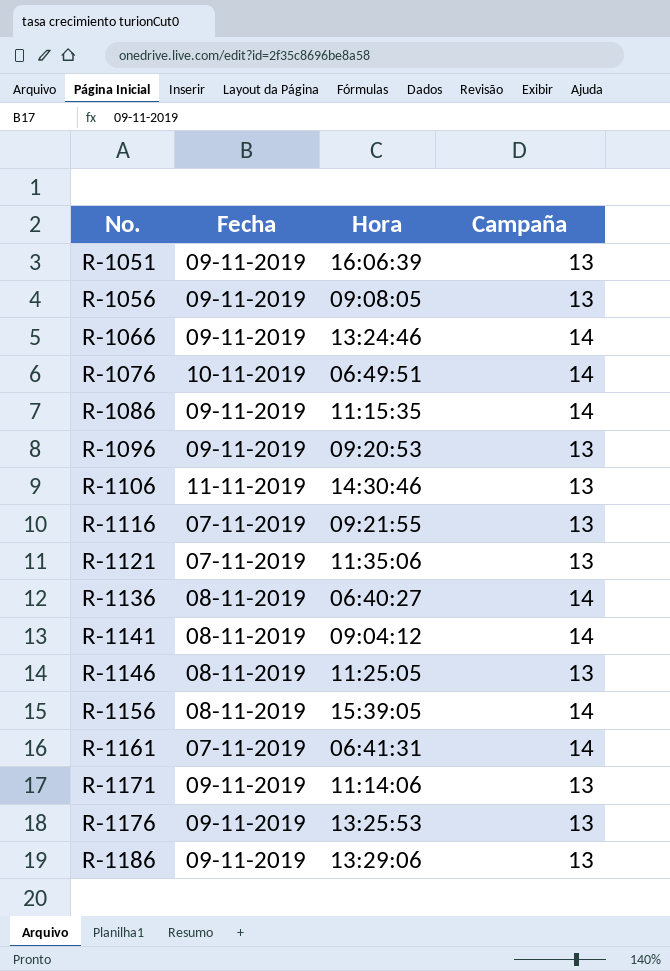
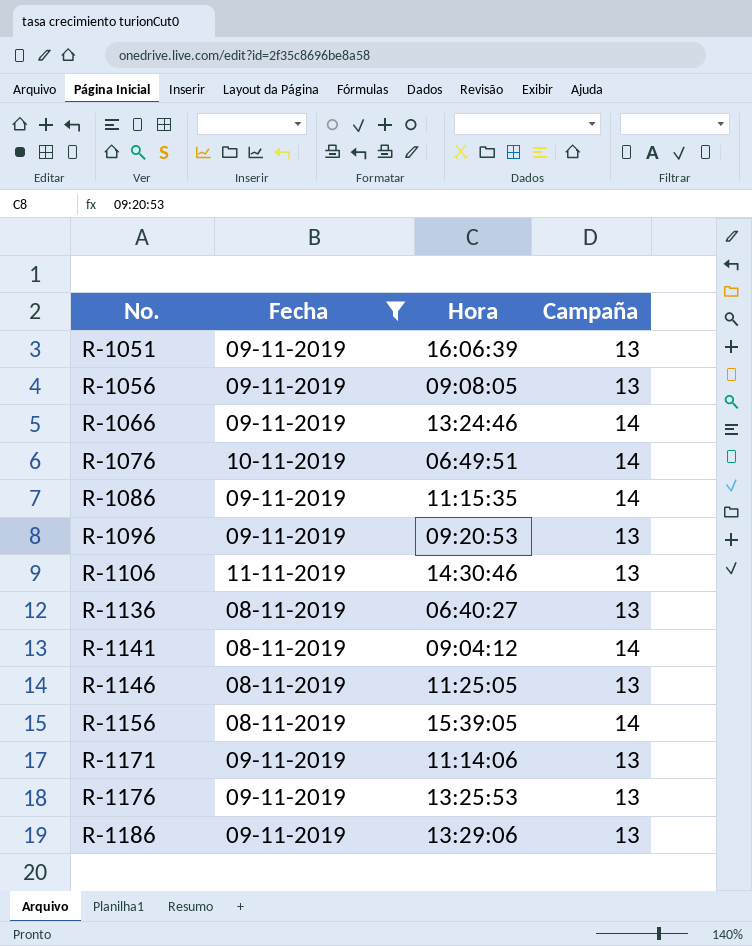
filter: none -> Fecha != 07-11-2019
R-1136 | Campaña: 14 -> 13

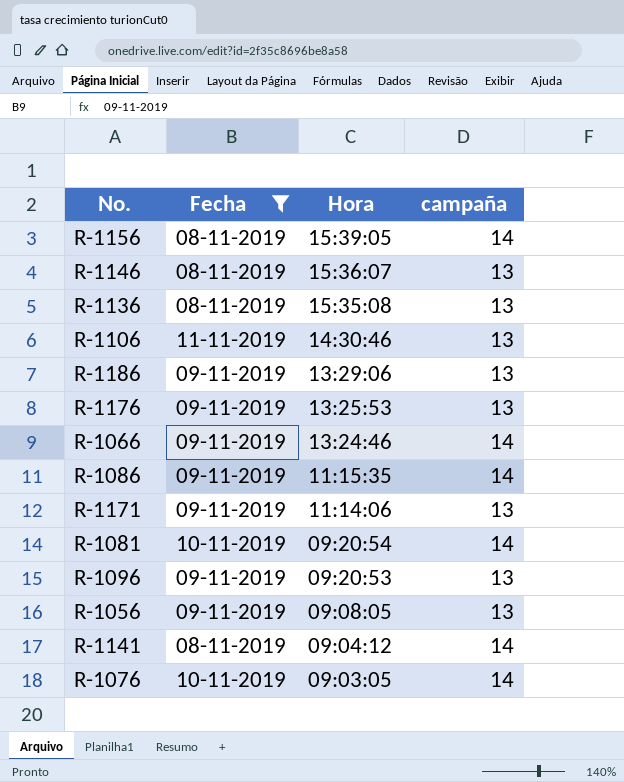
row order: No. ascending -> Hora descending
column name: Campaña -> campaña
row R-1051: 09-11-2019 | 16:06:39 | 13 -> none
R-1146 | Hora: 11:25:05 -> 15:36:07
R-1136 | Hora: 06:40:27 -> 15:35:08
row R-1081: none -> 10-11-2019 | 09:20:54 | 14
R-1076 | Hora: 06:49:51 -> 09:03:05

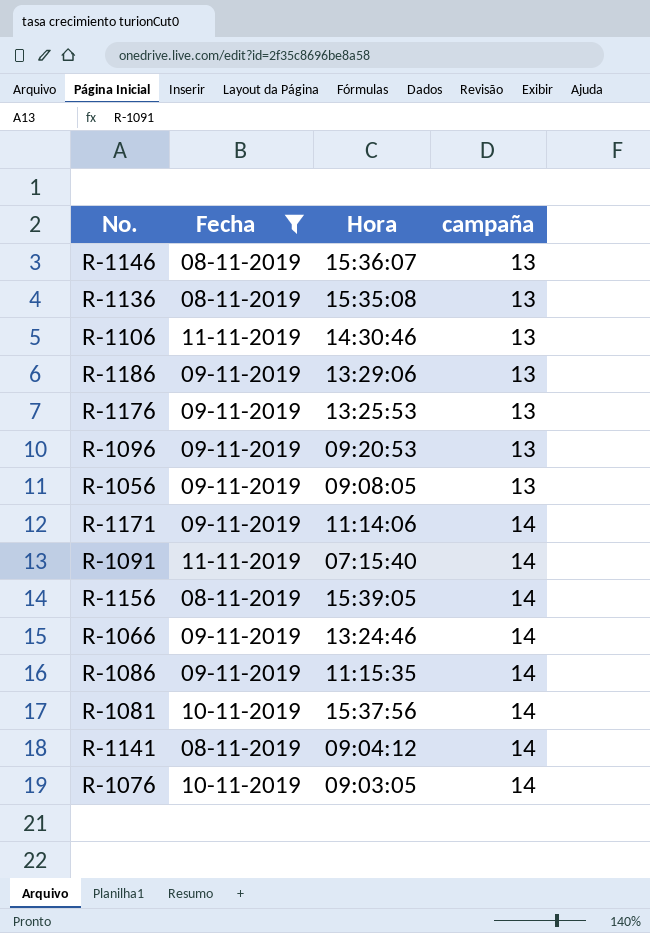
row order: Hora descending -> campaña ascending
R-1171 | campaña: 13 -> 14
row R-1091: none -> 11-11-2019 | 07:15:40 | 14
R-1081 | Hora: 09:20:54 -> 15:37:56

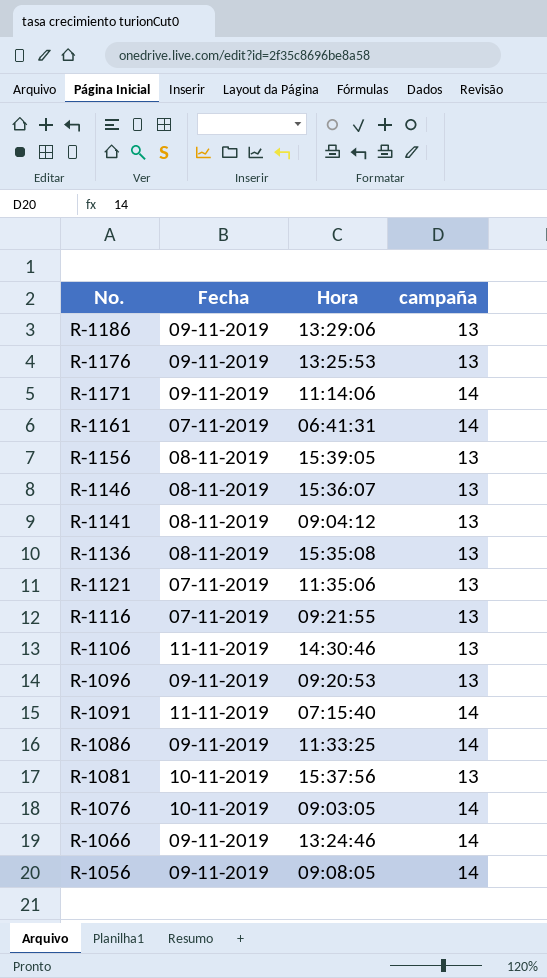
filter: Fecha != 07-11-2019 -> none
row order: campaña ascending -> No. descending
R-1156 | campaña: 14 -> 13
R-1141 | campaña: 14 -> 13
R-1086 | Hora: 11:15:35 -> 11:33:25
R-1081 | campaña: 14 -> 13
R-1056 | campaña: 13 -> 14

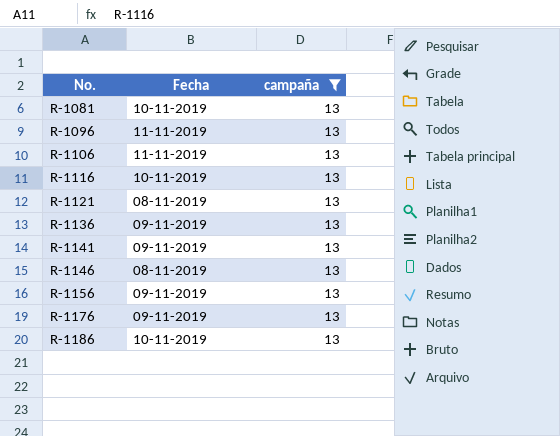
filter: none -> campaña = 13
row order: No. descending -> No. ascending
column Hora | position: 3 -> none
R-1096 | Fecha: 09-11-2019 -> 11-11-2019
R-1116 | Fecha: 07-11-2019 -> 10-11-2019
R-1121 | Fecha: 07-11-2019 -> 08-11-2019
R-1136 | Fecha: 08-11-2019 -> 09-11-2019
R-1141 | Fecha: 08-11-2019 -> 09-11-2019
R-1156 | Fecha: 08-11-2019 -> 09-11-2019
R-1186 | Fecha: 09-11-2019 -> 10-11-2019

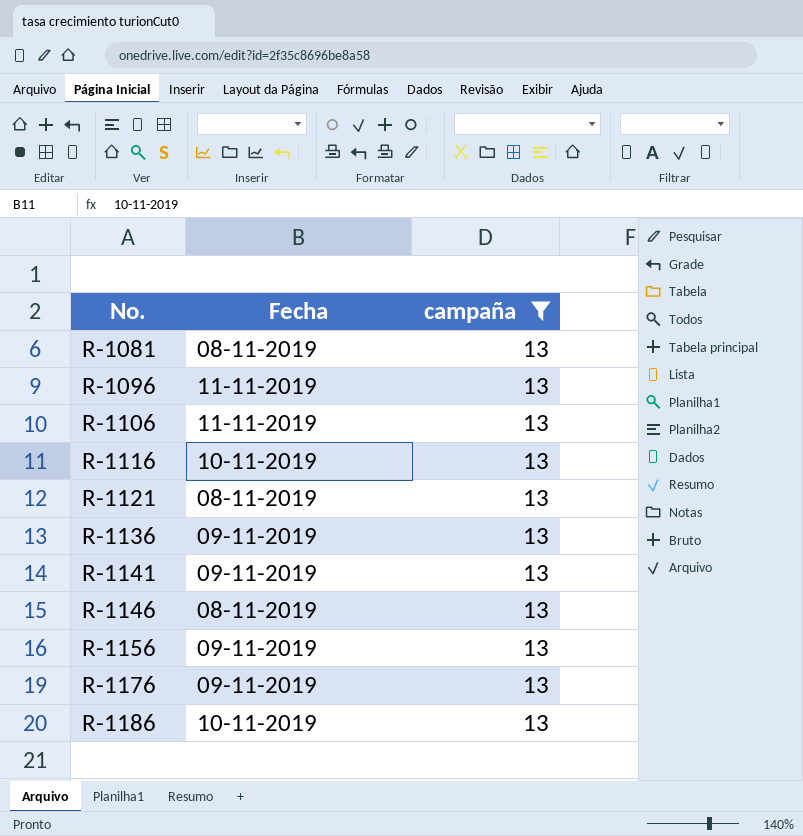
R-1081 | Fecha: 10-11-2019 -> 08-11-2019

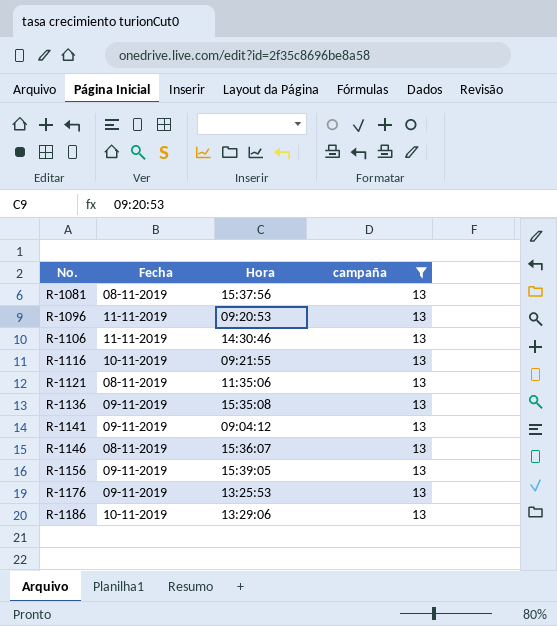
column Hora | position: none -> 3

